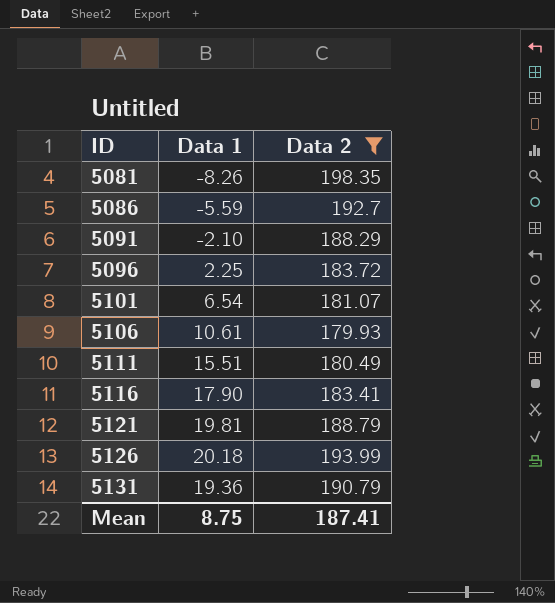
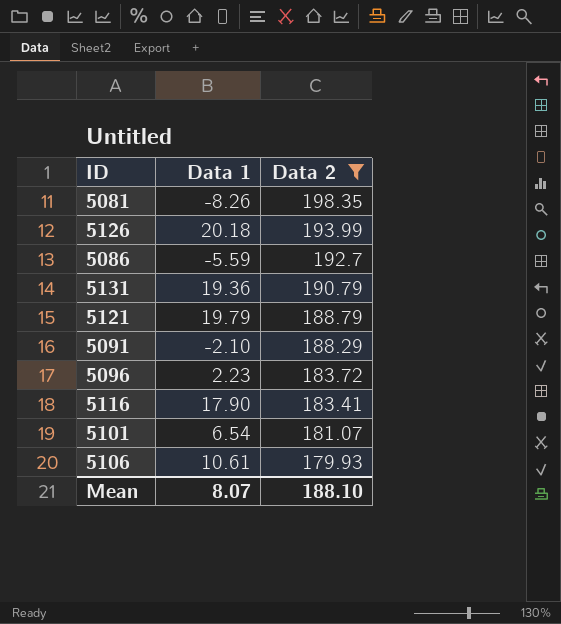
row order: ID ascending -> Data 2 descending
row 5111: 15.51 | 180.49 -> none
5121 | Data 1: 19.81 -> 19.79
5096 | Data 1: 2.25 -> 2.23
Mean | Data 1: 8.75 -> 8.07
Mean | Data 2: 187.41 -> 188.10

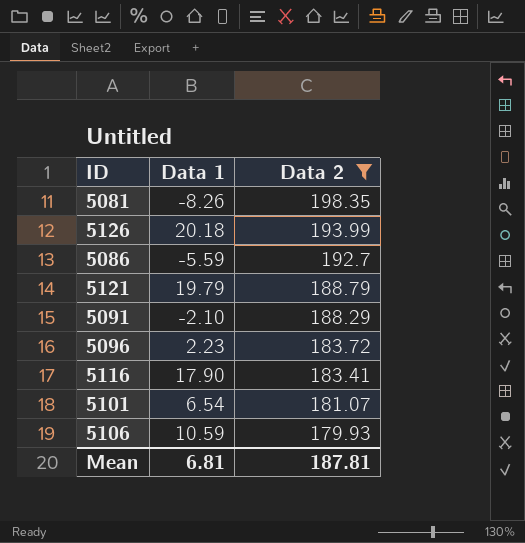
row 5131: 19.36 | 190.79 -> none
5106 | Data 1: 10.61 -> 10.59
Mean | Data 1: 8.07 -> 6.81
Mean | Data 2: 188.10 -> 187.81

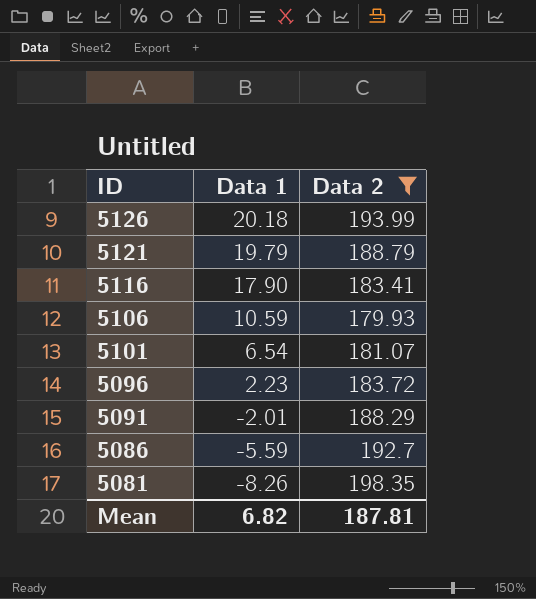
row order: Data 2 descending -> ID descending
5091 | Data 1: -2.10 -> -2.01
Mean | Data 1: 6.81 -> 6.82

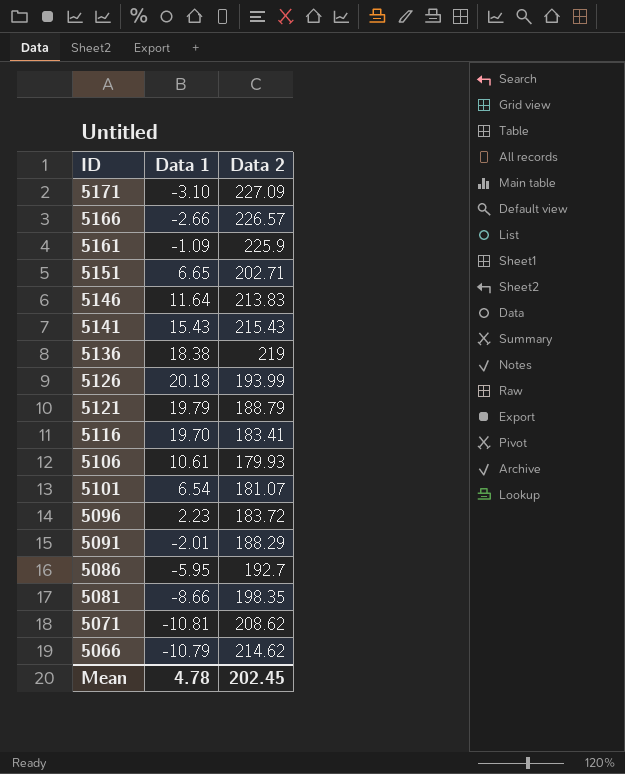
filter: Data 2 <= 198.35 -> none
5116 | Data 1: 17.90 -> 19.70
5106 | Data 1: 10.59 -> 10.61
5086 | Data 1: -5.59 -> -5.95
5081 | Data 1: -8.26 -> -8.66
Mean | Data 1: 6.82 -> 4.78
Mean | Data 2: 187.81 -> 202.45

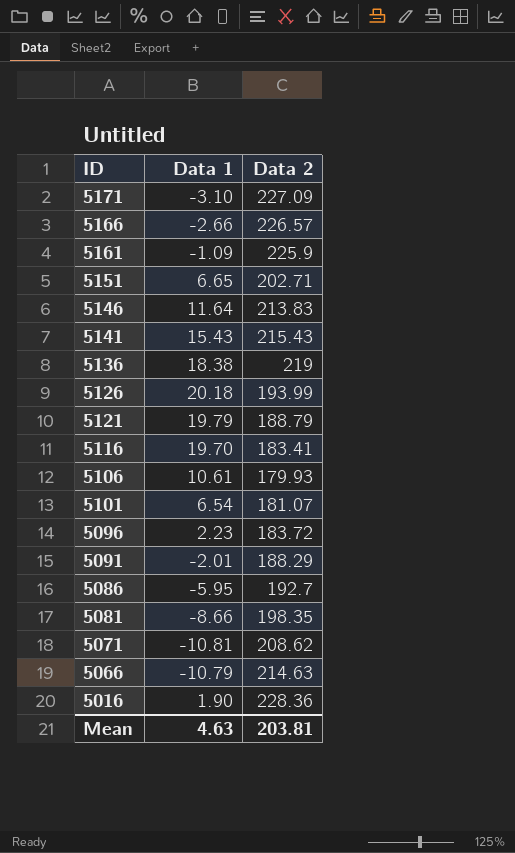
5066 | Data 2: 214.62 -> 214.63
row 5016: none -> 1.90 | 228.36
Mean | Data 1: 4.78 -> 4.63
Mean | Data 2: 202.45 -> 203.81

